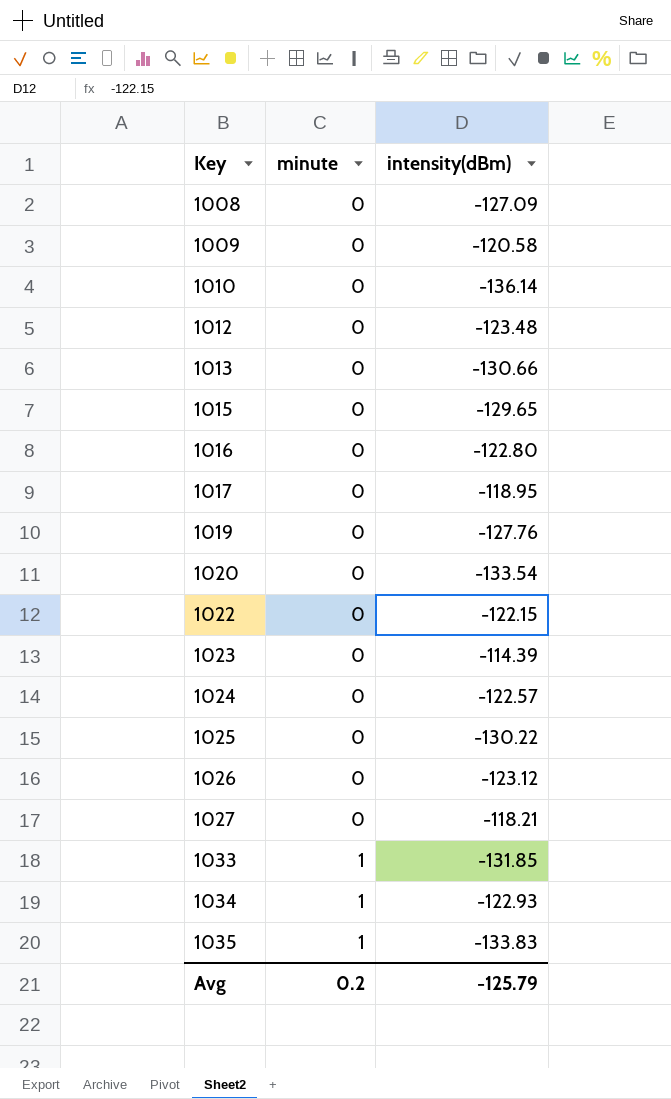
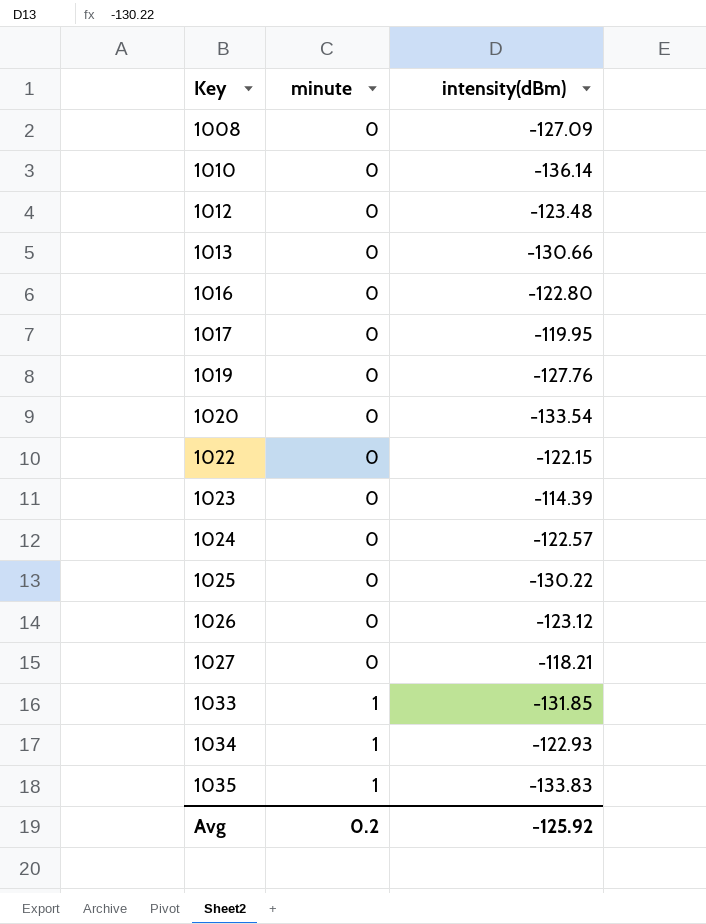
row 1009: 0 | -120.58 -> none
row 1015: 0 | -129.65 -> none
1017 | intensity(dBm): -118.95 -> -119.95
Avg | intensity(dBm): -125.79 -> -125.92

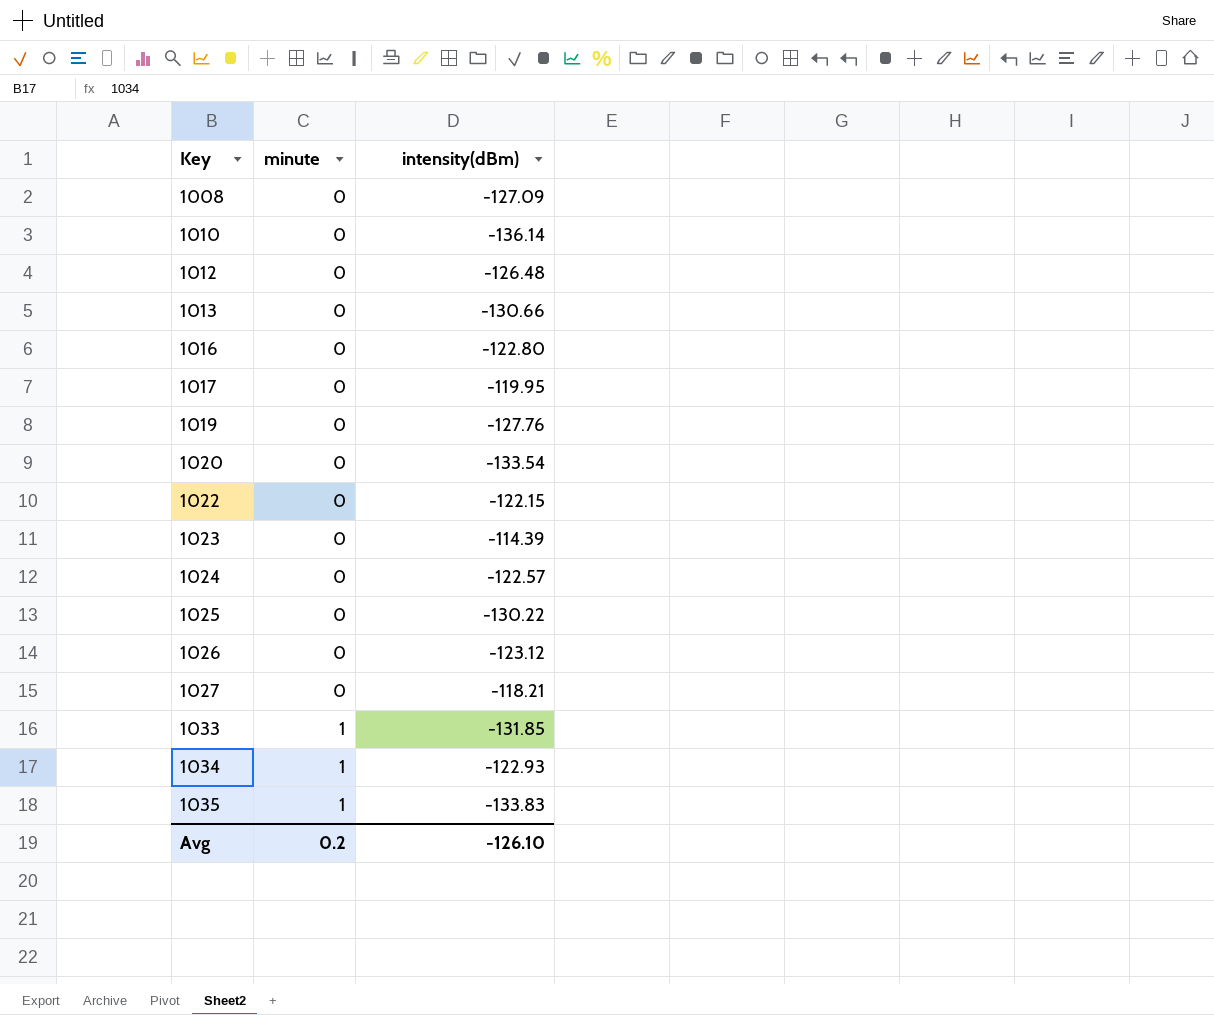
1012 | intensity(dBm): -123.48 -> -126.48
Avg | intensity(dBm): -125.92 -> -126.10

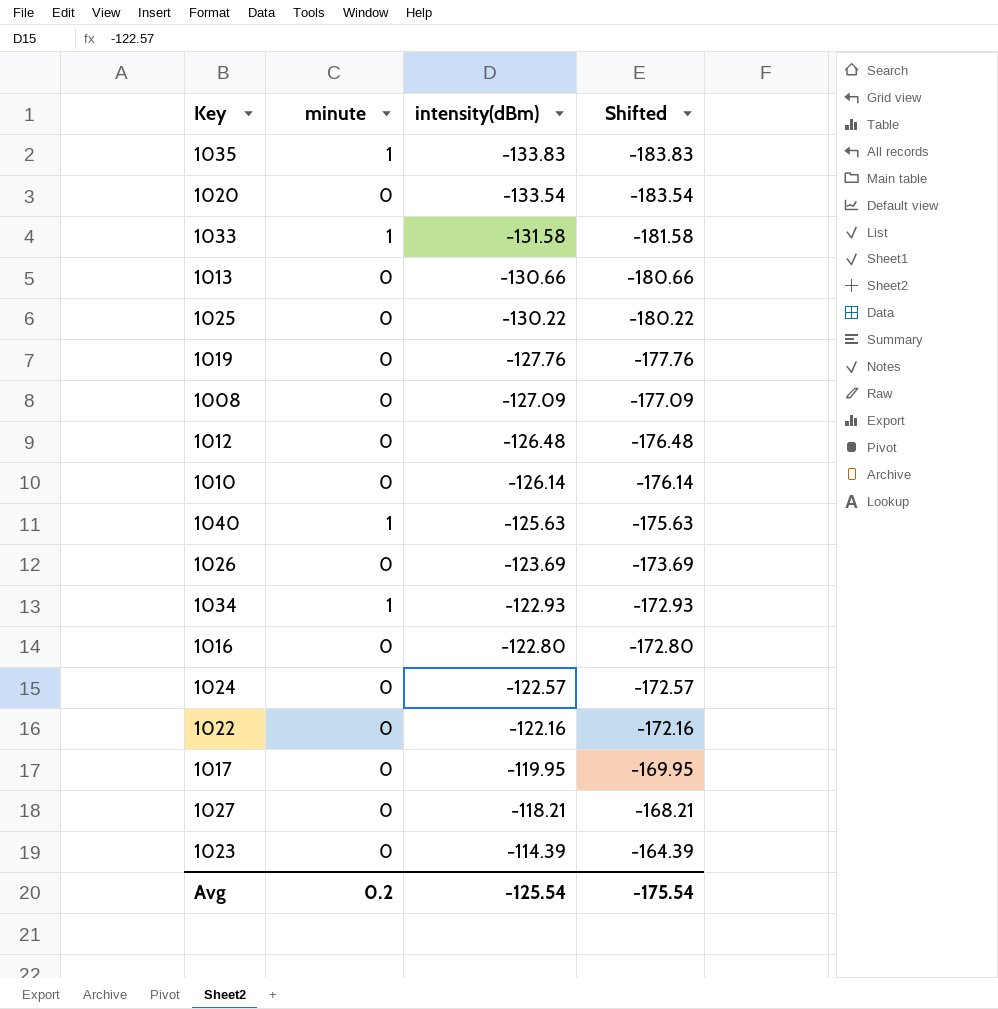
row order: Key ascending -> intensity(dBm) ascending
column Shifted | formula: none -> [intensity(dBm)] - 50
1033 | intensity(dBm): -131.85 -> -131.58
1010 | intensity(dBm): -136.14 -> -126.14
row 1040: none -> 1 | -125.63 | -175.63
1026 | intensity(dBm): -123.12 -> -123.69
1022 | intensity(dBm): -122.15 -> -122.16
Avg | intensity(dBm): -126.10 -> -125.54

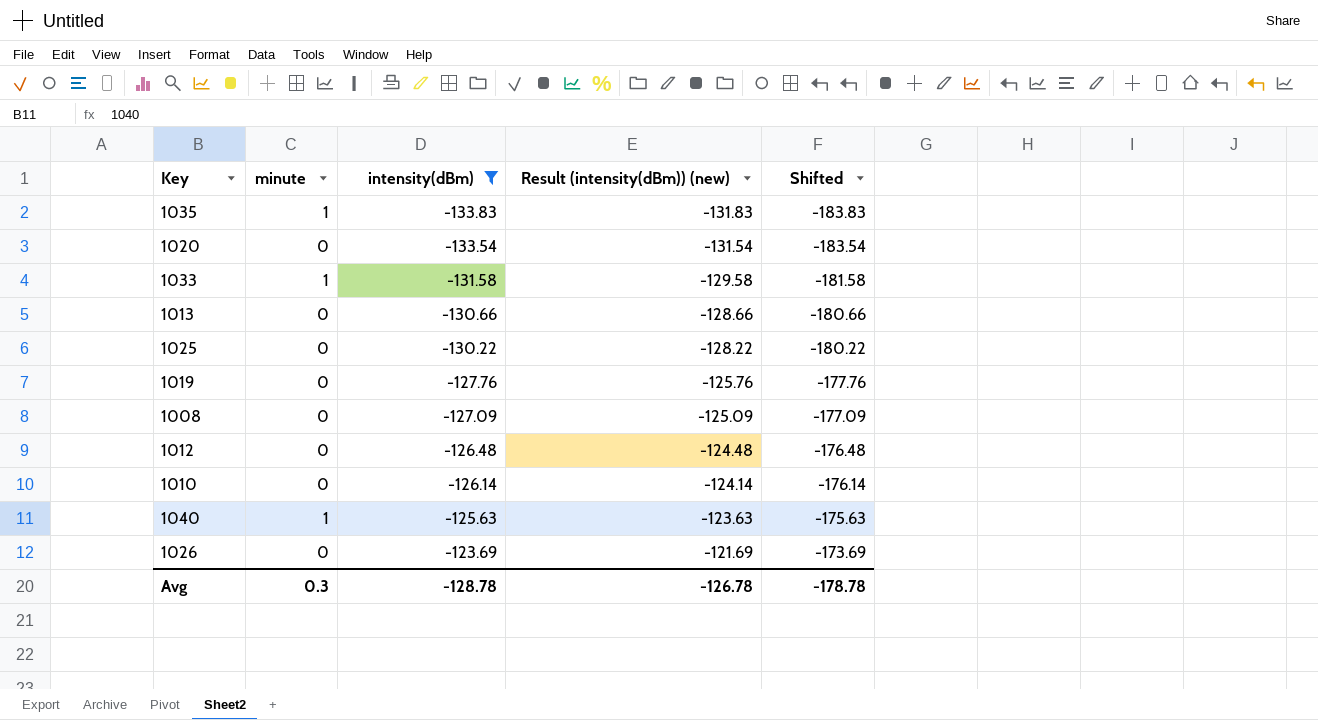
filter: none -> intensity(dBm) <= -123.69
column Result (intensity(dBm)) (new) | formula: none -> [intensity(dBm)] + 2
Avg | minute: 0.2 -> 0.3
Avg | intensity(dBm): -125.54 -> -128.78
Avg | Shifted: -175.54 -> -178.78

